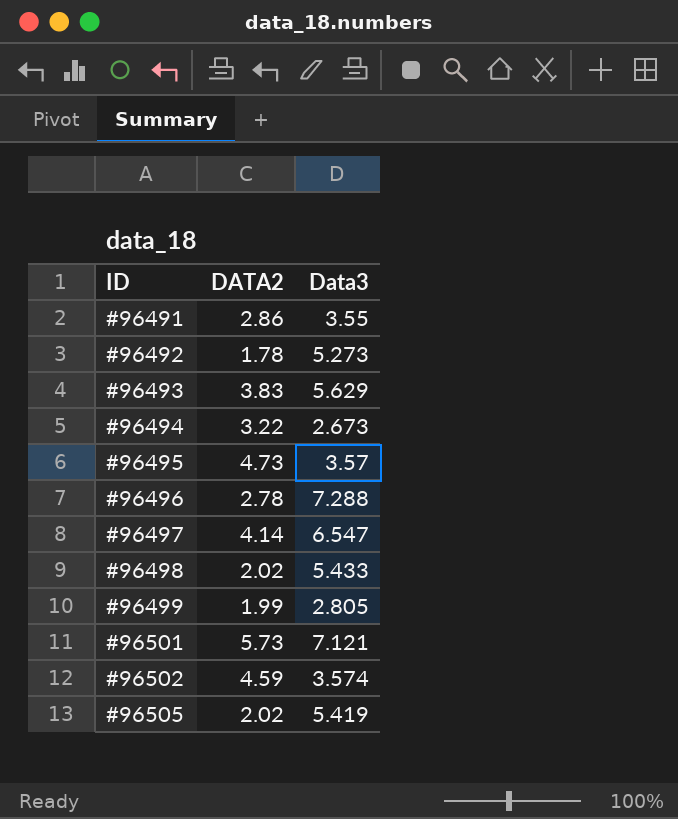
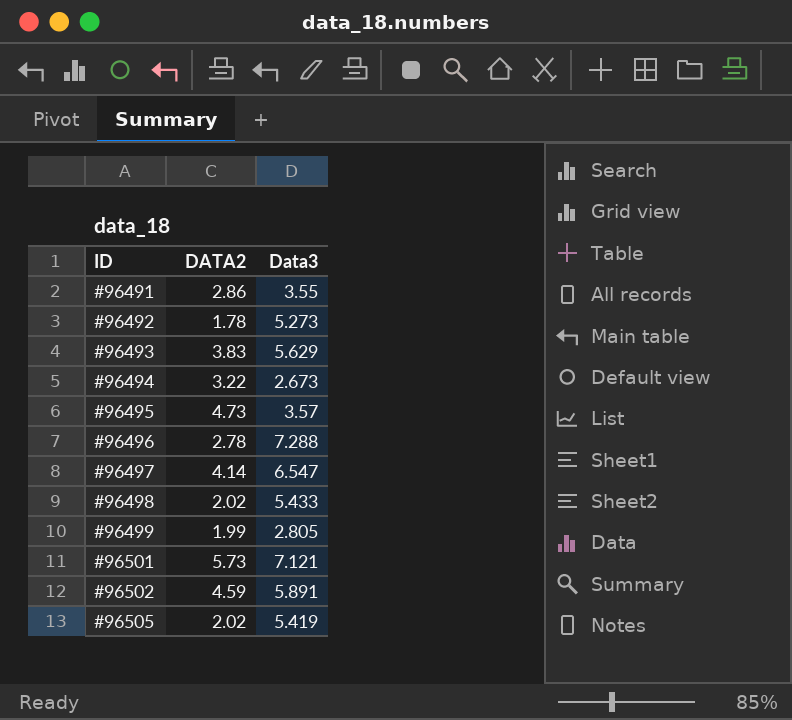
#96502 | Data3: 3.574 -> 5.891

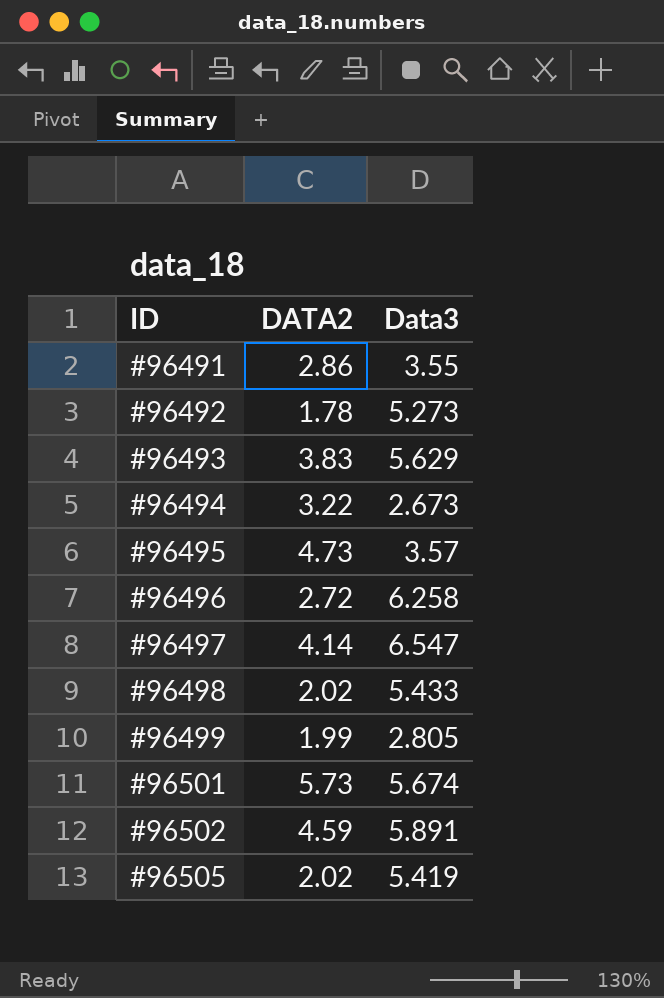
#96496 | DATA2: 2.78 -> 2.72
#96496 | Data3: 7.288 -> 6.258
#96501 | Data3: 7.121 -> 5.674

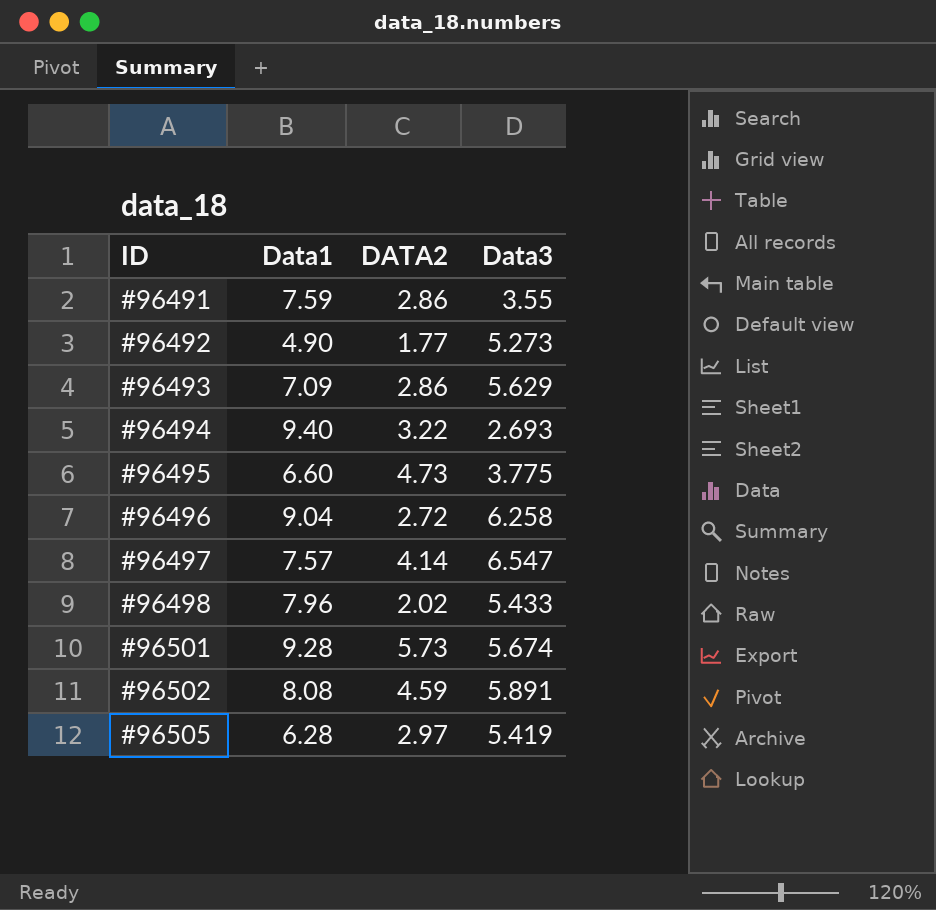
column Data1 | position: none -> 2
row #96499: 1.99 | 2.805 -> none
#96492 | DATA2: 1.78 -> 1.77
#96493 | DATA2: 3.83 -> 2.86
#96494 | Data3: 2.673 -> 2.693
#96495 | Data3: 3.57 -> 3.775
#96505 | DATA2: 2.02 -> 2.97

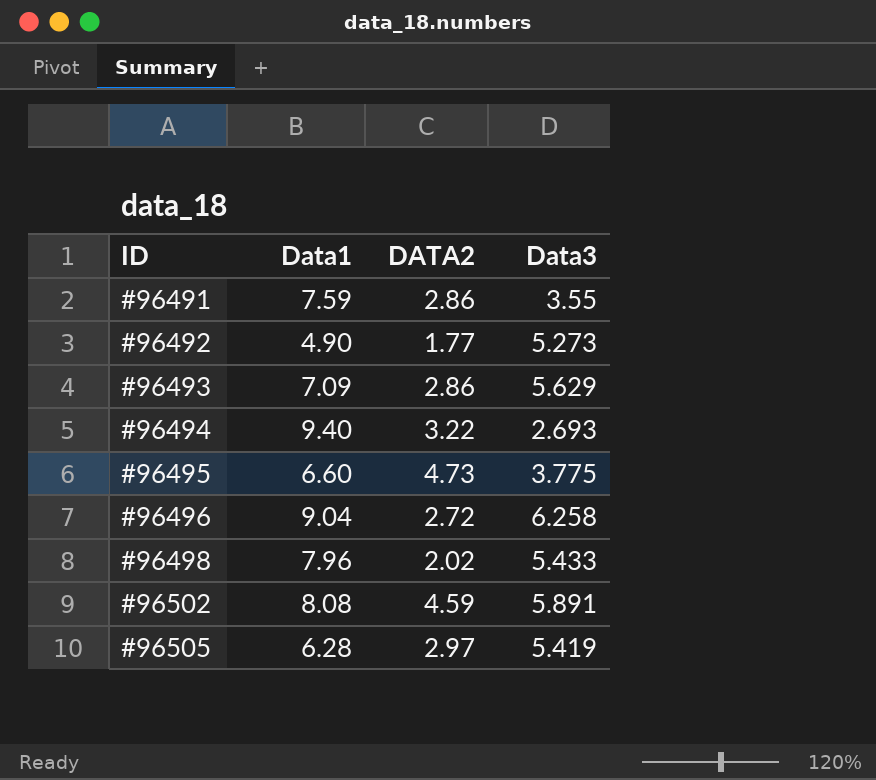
row #96497: 7.57 | 4.14 | 6.547 -> none
row #96501: 9.28 | 5.73 | 5.674 -> none

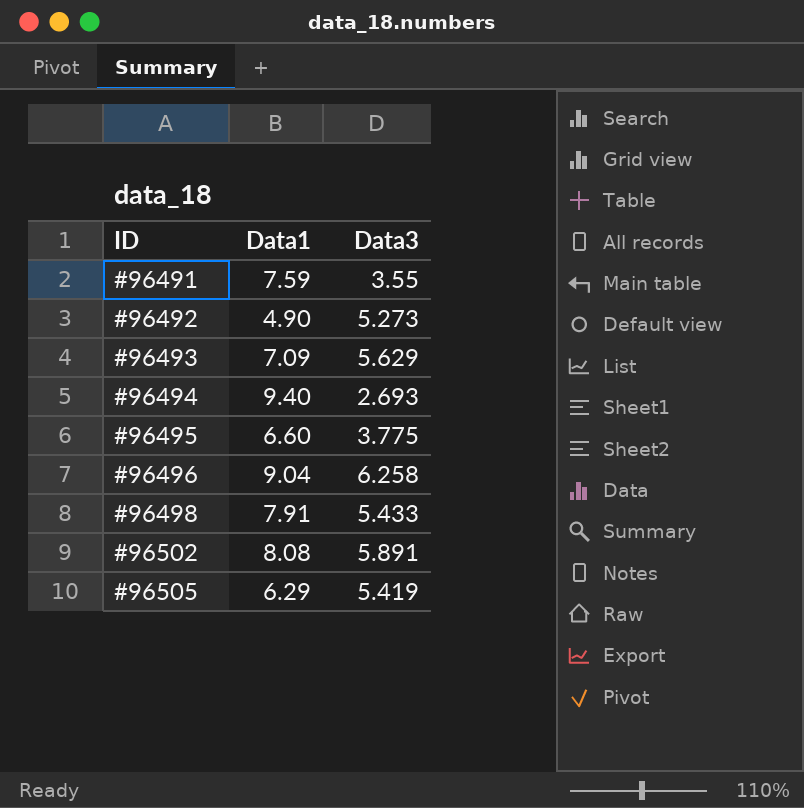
column DATA2 | position: 3 -> none
#96498 | Data1: 7.96 -> 7.91
#96505 | Data1: 6.28 -> 6.29

